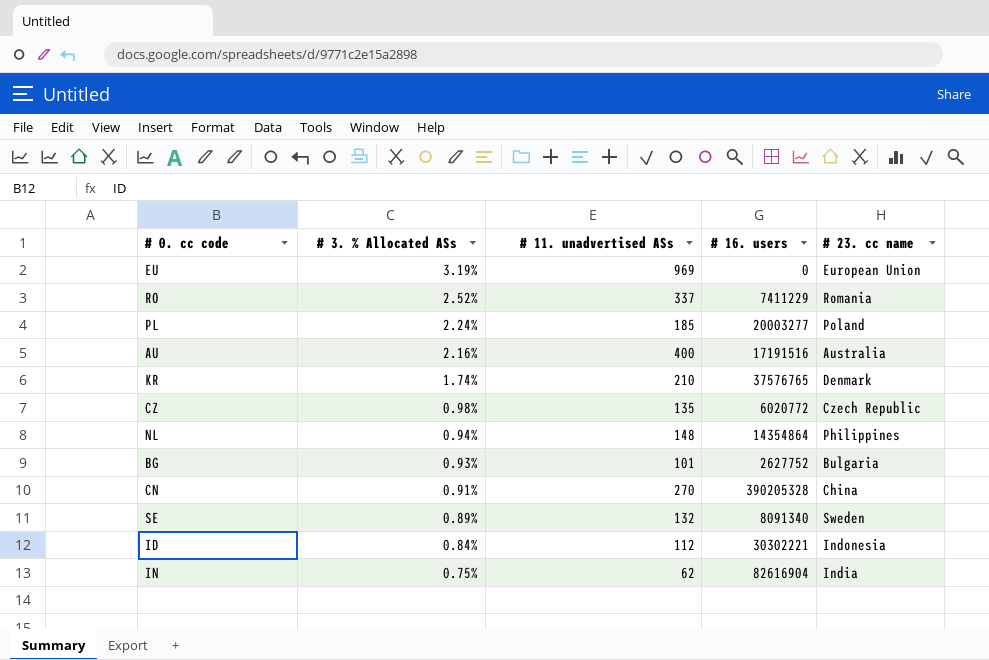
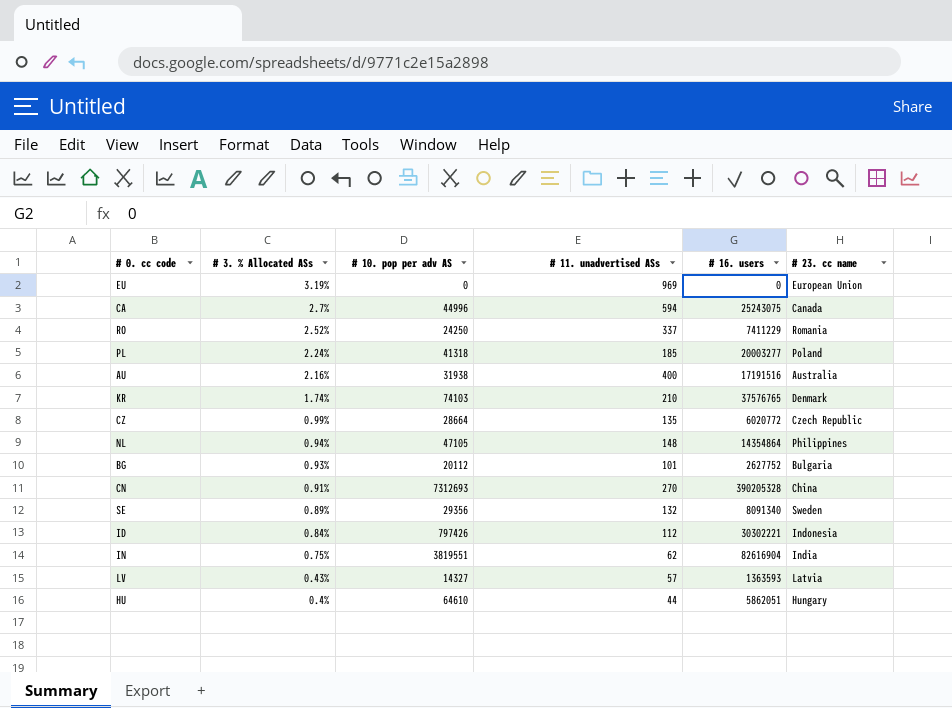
column # 10. pop per adv AS | position: none -> 3
row CA: none -> 2.7% | 44996 | 594 | 25243075 | Canada
CZ | # 3. % Allocated ASs: 0.98% -> 0.99%
row LV: none -> 0.43% | 14327 | 57 | 1363593 | Latvia
row HU: none -> 0.4% | 64610 | 44 | 5862051 | Hungary

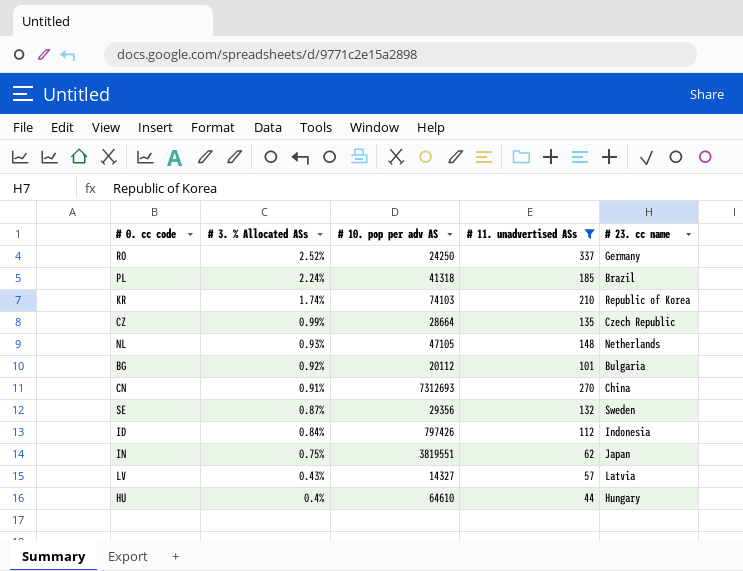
filter: none -> # 11. unadvertised ASs <= 337
column # 16. users | position: 5 -> none
RO | # 23. cc name: Romania -> Germany
PL | # 23. cc name: Poland -> Brazil
KR | # 23. cc name: Denmark -> Republic of Korea
NL | # 3. % Allocated ASs: 0.94% -> 0.93%
NL | # 23. cc name: Philippines -> Netherlands
BG | # 3. % Allocated ASs: 0.93% -> 0.92%
SE | # 3. % Allocated ASs: 0.89% -> 0.87%
IN | # 23. cc name: India -> Japan

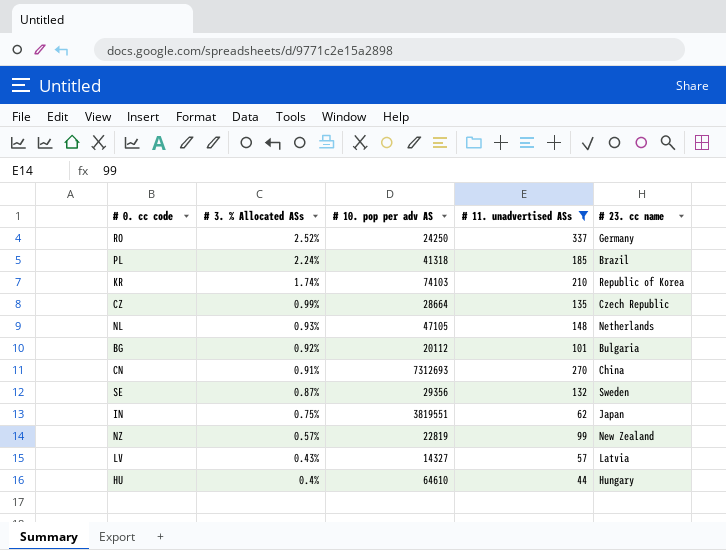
row ID: 0.84% | 797426 | 112 | Indonesia -> none
row NZ: none -> 0.57% | 22819 | 99 | New Zealand

